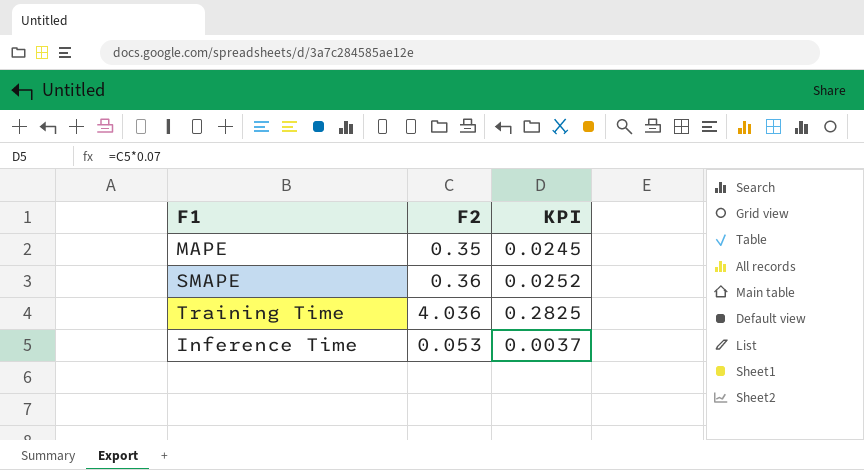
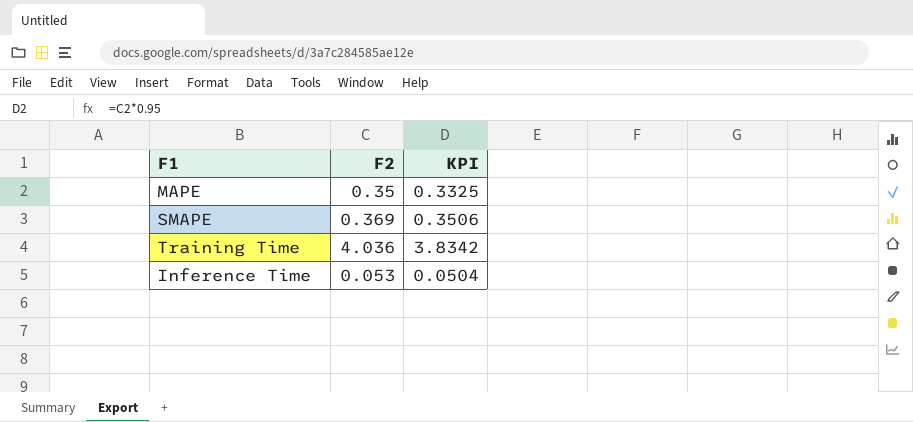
column KPI | formula: [F2] * 0.07 -> [F2] * 0.95
SMAPE | F2: 0.36 -> 0.369

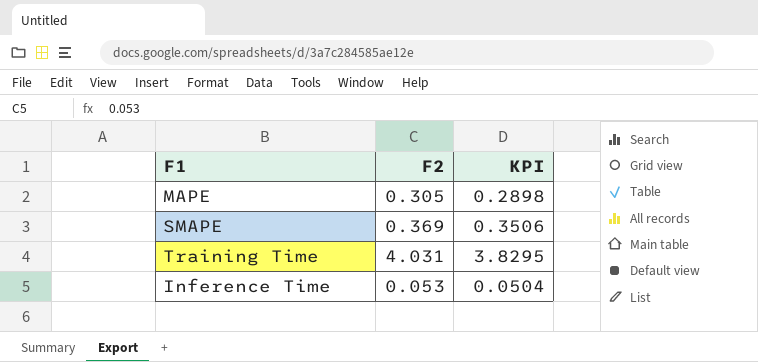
MAPE | F2: 0.35 -> 0.305
MAPE | KPI: 0.3325 -> 0.2898
Training Time | F2: 4.036 -> 4.031
Training Time | KPI: 3.8342 -> 3.8295

